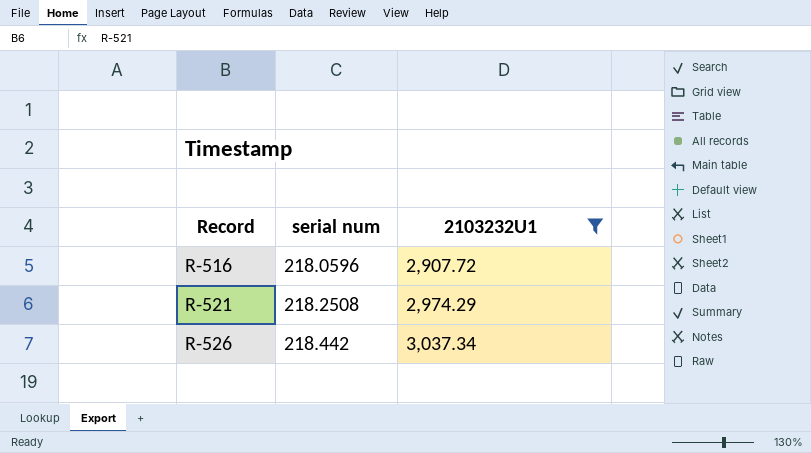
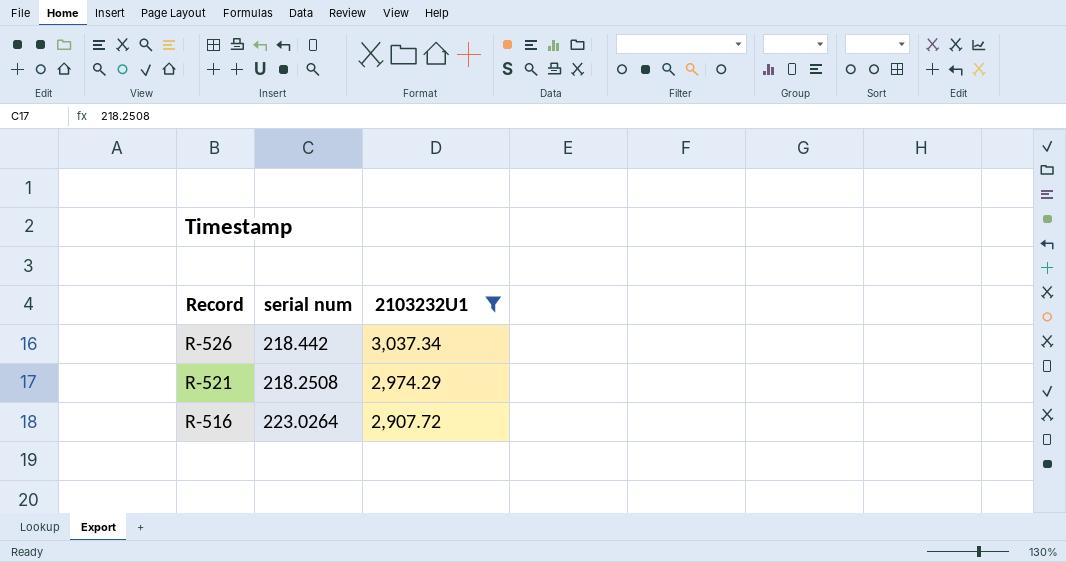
row order: Record ascending -> Record descending
R-516 | serial num: 218.0596 -> 223.0264

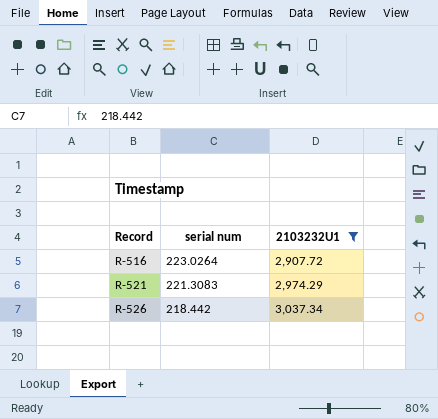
row order: Record descending -> Record ascending
R-521 | serial num: 218.2508 -> 221.3083

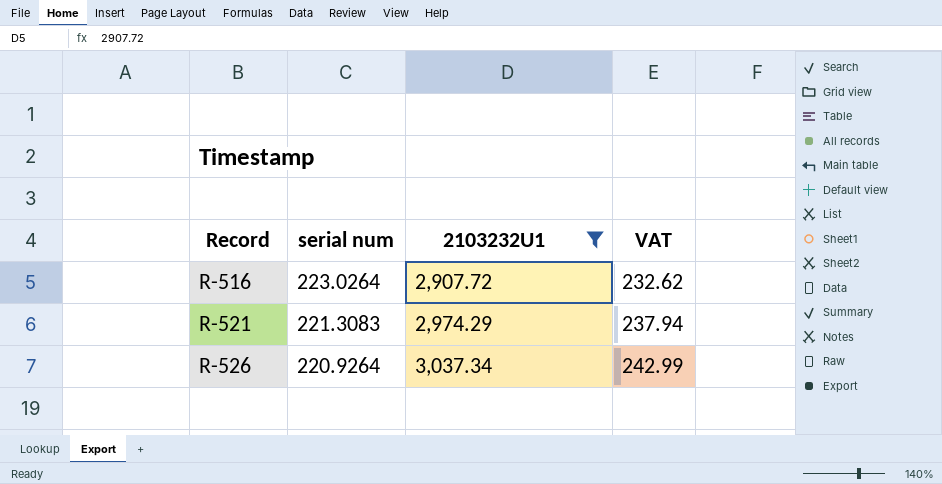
column VAT | formula: none -> [2103232U1] * 0.08
R-526 | serial num: 218.442 -> 220.9264

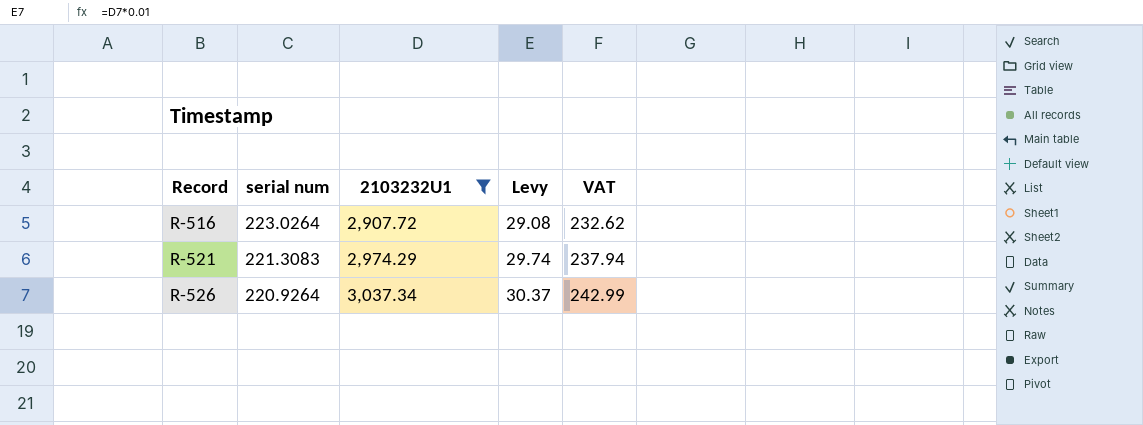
column Levy | formula: none -> [2103232U1] * 0.01

